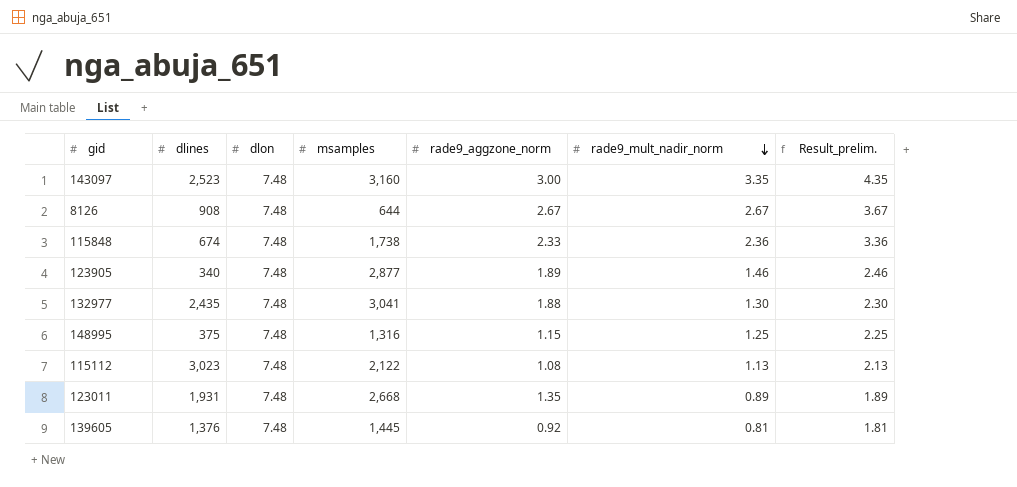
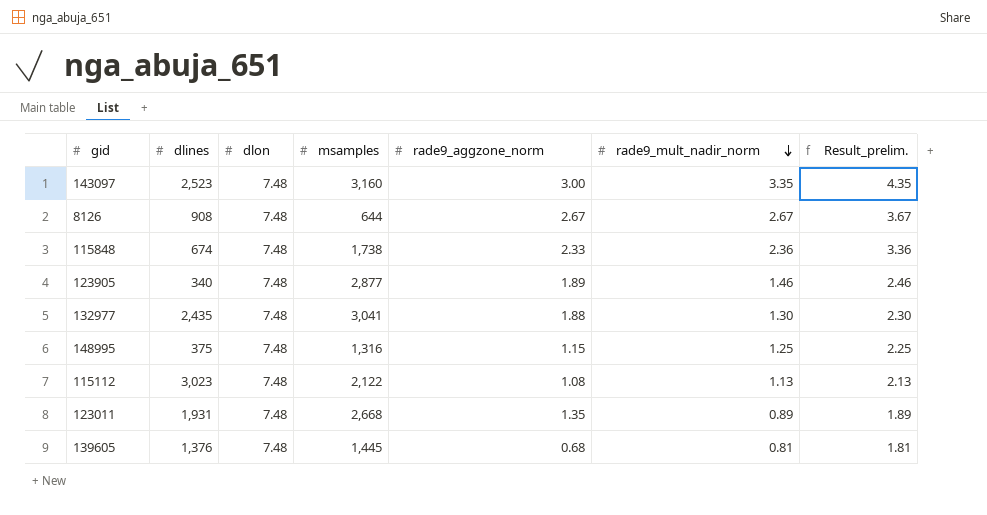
139605 | rade9_aggzone_norm: 0.92 -> 0.68

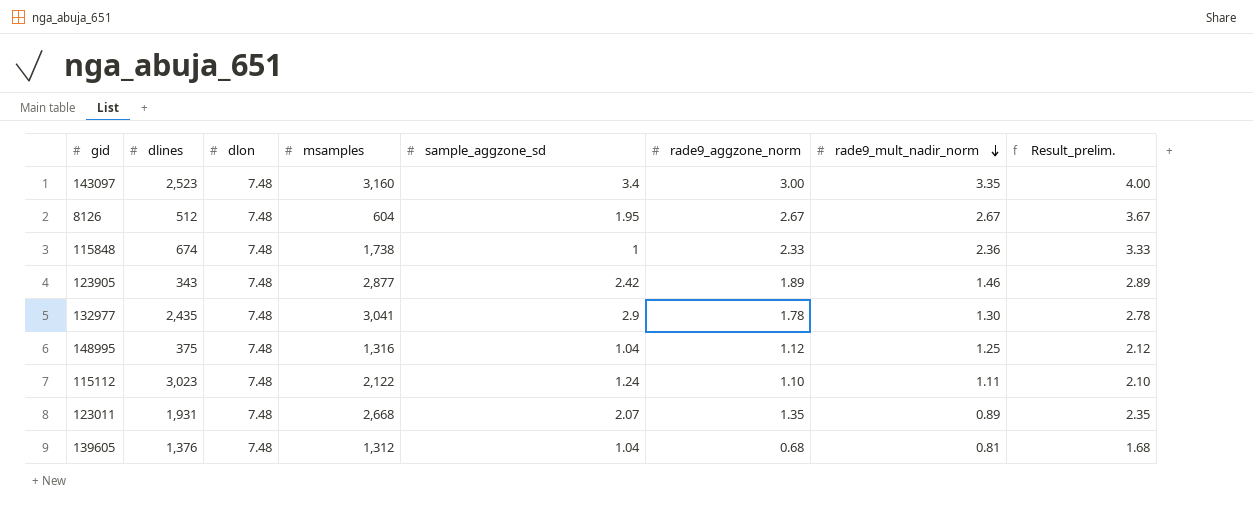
column sample_aggzone_sd | position: none -> 5
column Result_prelim. | formula: [rade9_mult_nadir_norm] + 1 -> [rade9_aggzone_norm] + 1
8126 | dlines: 908 -> 512
8126 | msamples: 644 -> 604
123905 | dlines: 340 -> 343
132977 | rade9_aggzone_norm: 1.88 -> 1.78
148995 | rade9_aggzone_norm: 1.15 -> 1.12
115112 | rade9_aggzone_norm: 1.08 -> 1.10
115112 | rade9_mult_nadir_norm: 1.13 -> 1.11
139605 | msamples: 1,445 -> 1,312

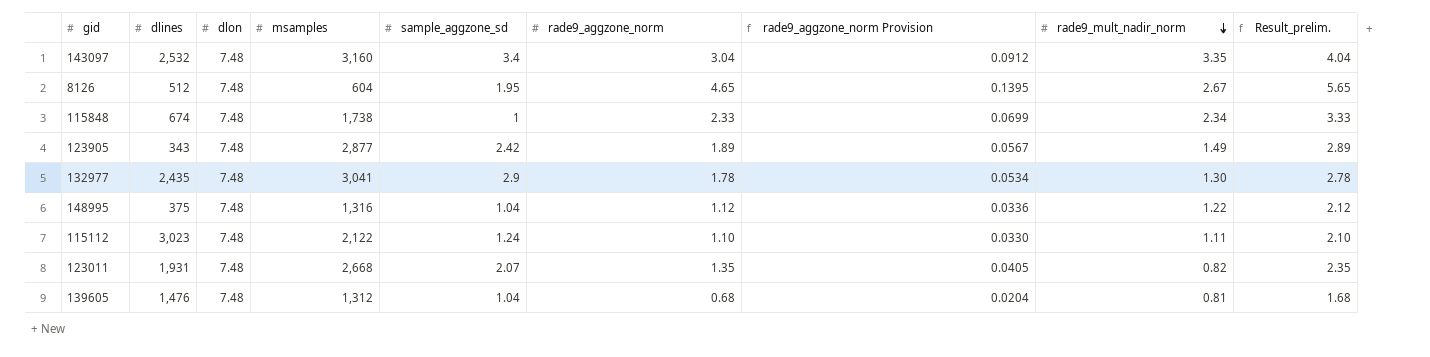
column rade9_aggzone_norm Provision | formula: none -> [rade9_aggzone_norm] * 0.03
143097 | dlines: 2,523 -> 2,532
143097 | rade9_aggzone_norm: 3.00 -> 3.04
143097 | Result_prelim.: 4.00 -> 4.04
8126 | rade9_aggzone_norm: 2.67 -> 4.65
8126 | Result_prelim.: 3.67 -> 5.65
115848 | rade9_mult_nadir_norm: 2.36 -> 2.34
123905 | rade9_mult_nadir_norm: 1.46 -> 1.49
148995 | rade9_mult_nadir_norm: 1.25 -> 1.22
123011 | rade9_mult_nadir_norm: 0.89 -> 0.82
139605 | dlines: 1,376 -> 1,476

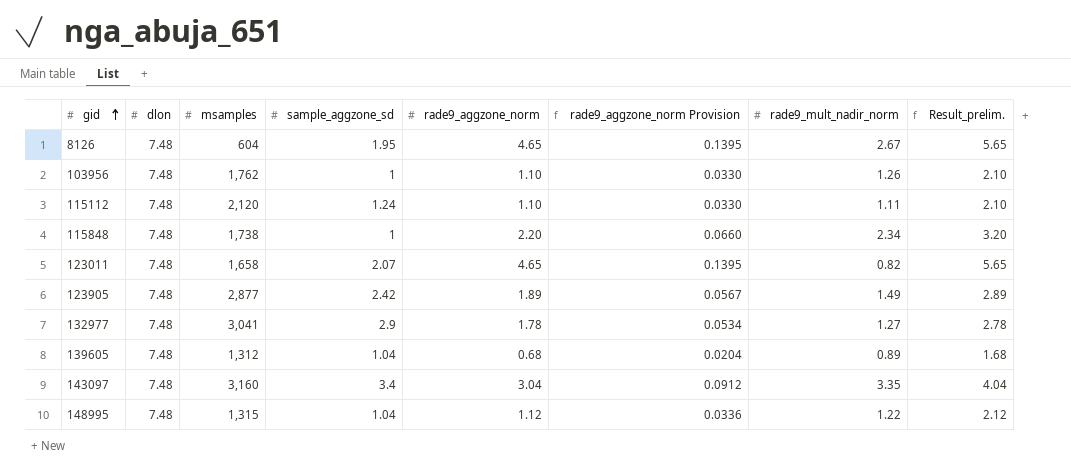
row order: rade9_mult_nadir_norm descending -> gid ascending
column dlines | position: 2 -> none
row 103956: none -> 7.48 | 1,762 | 1 | 1.10 | 0.0330 | 1.26 | 2.10
115112 | msamples: 2,122 -> 2,120
115848 | rade9_aggzone_norm: 2.33 -> 2.20
115848 | rade9_aggzone_norm Provision: 0.0699 -> 0.0660
115848 | Result_prelim.: 3.33 -> 3.20
123011 | msamples: 2,668 -> 1,658
123011 | rade9_aggzone_norm: 1.35 -> 4.65
123011 | rade9_aggzone_norm Provision: 0.0405 -> 0.1395
123011 | Result_prelim.: 2.35 -> 5.65
132977 | rade9_mult_nadir_norm: 1.30 -> 1.27
139605 | rade9_mult_nadir_norm: 0.81 -> 0.89
148995 | msamples: 1,316 -> 1,315

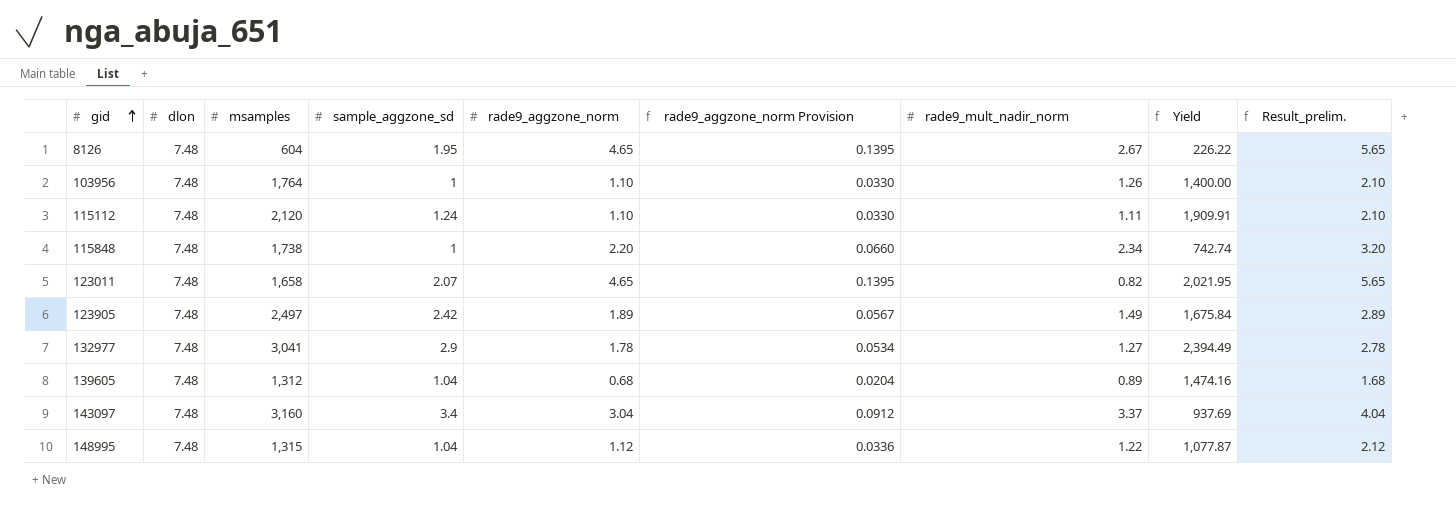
column Yield | formula: none -> [msamples] / [rade9_mult_nadir_norm]
103956 | msamples: 1,762 -> 1,764
123905 | msamples: 2,877 -> 2,497
143097 | rade9_mult_nadir_norm: 3.35 -> 3.37

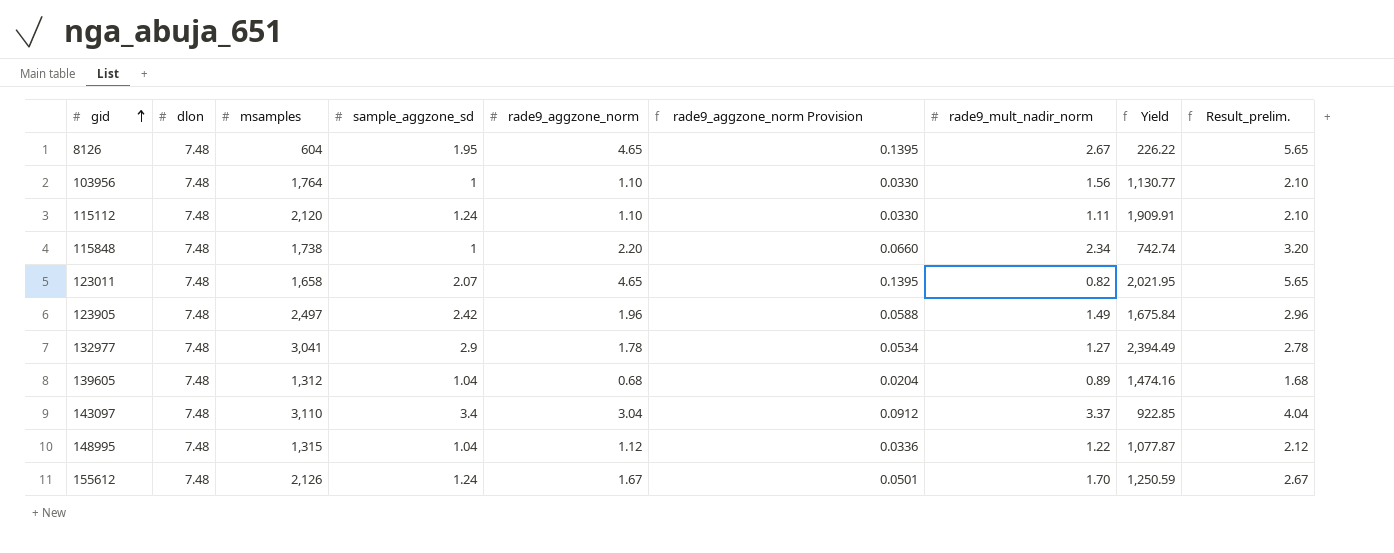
103956 | rade9_mult_nadir_norm: 1.26 -> 1.56
103956 | Yield: 1,400.00 -> 1,130.77
123905 | rade9_aggzone_norm: 1.89 -> 1.96
123905 | rade9_aggzone_norm Provision: 0.0567 -> 0.0588
123905 | Result_prelim.: 2.89 -> 2.96
143097 | msamples: 3,160 -> 3,110
143097 | Yield: 937.69 -> 922.85
row 155612: none -> 7.48 | 2,126 | 1.24 | 1.67 | 0.0501 | 1.70 | 1,250.59 | 2.67

